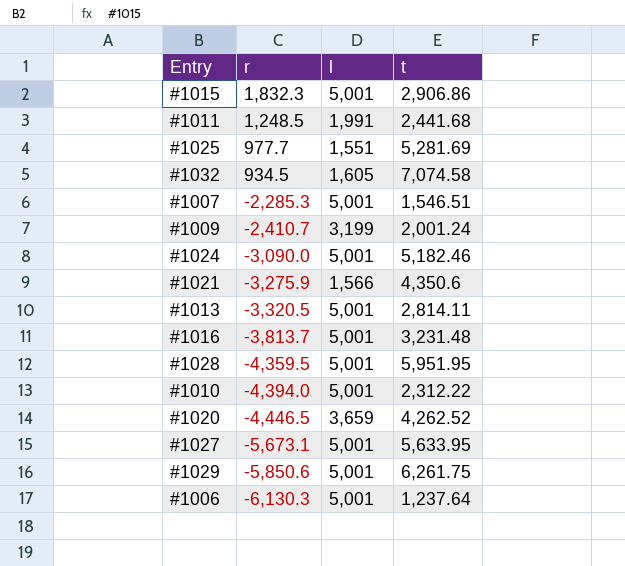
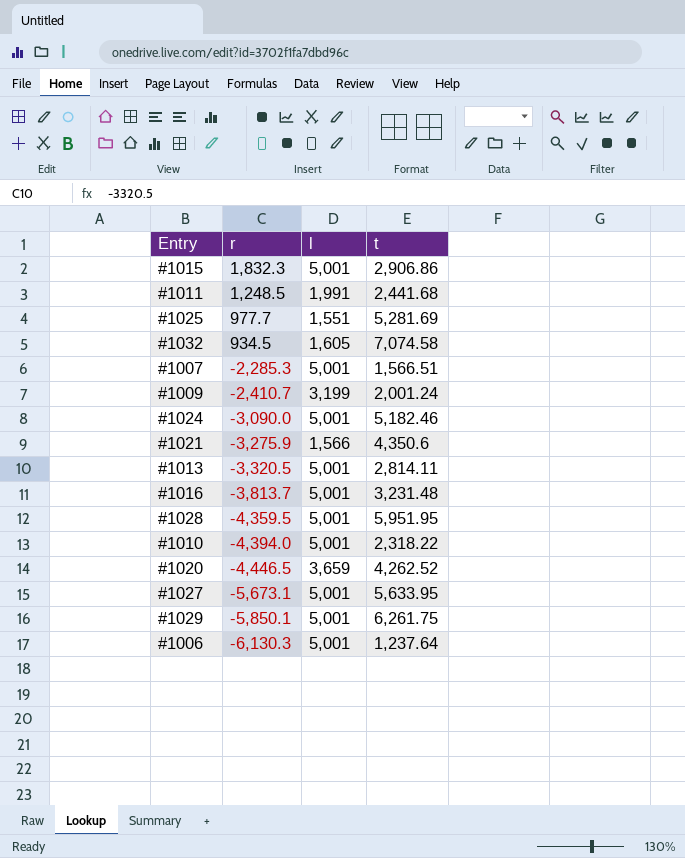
#1007 | t: 1,546.51 -> 1,566.51
#1010 | t: 2,312.22 -> 2,318.22
#1029 | r: -5,850.6 -> -5,850.1

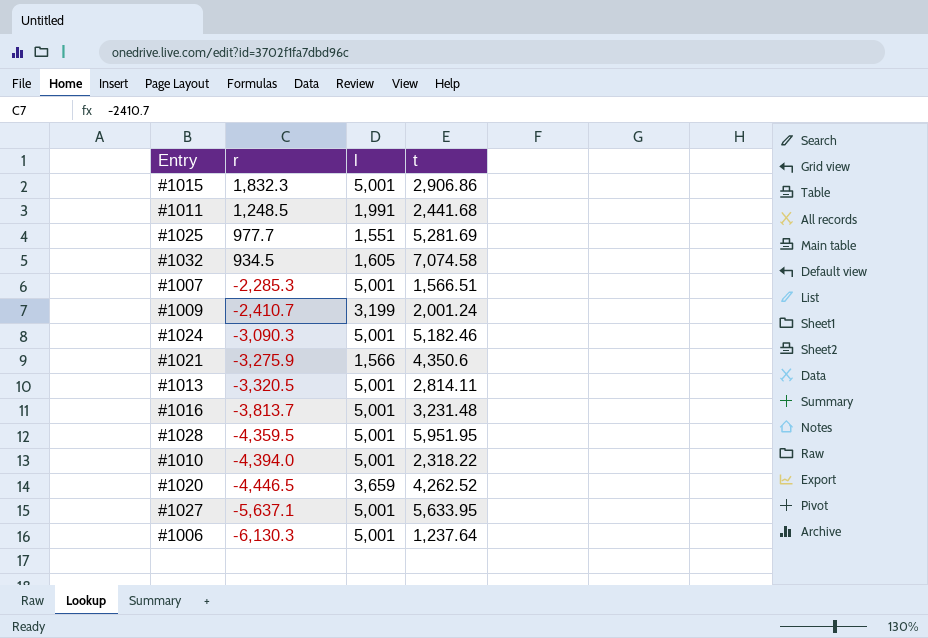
row #1029: -5,850.1 | 5,001 | 6,261.75 -> none
#1024 | r: -3,090.0 -> -3,090.3
#1027 | r: -5,673.1 -> -5,637.1

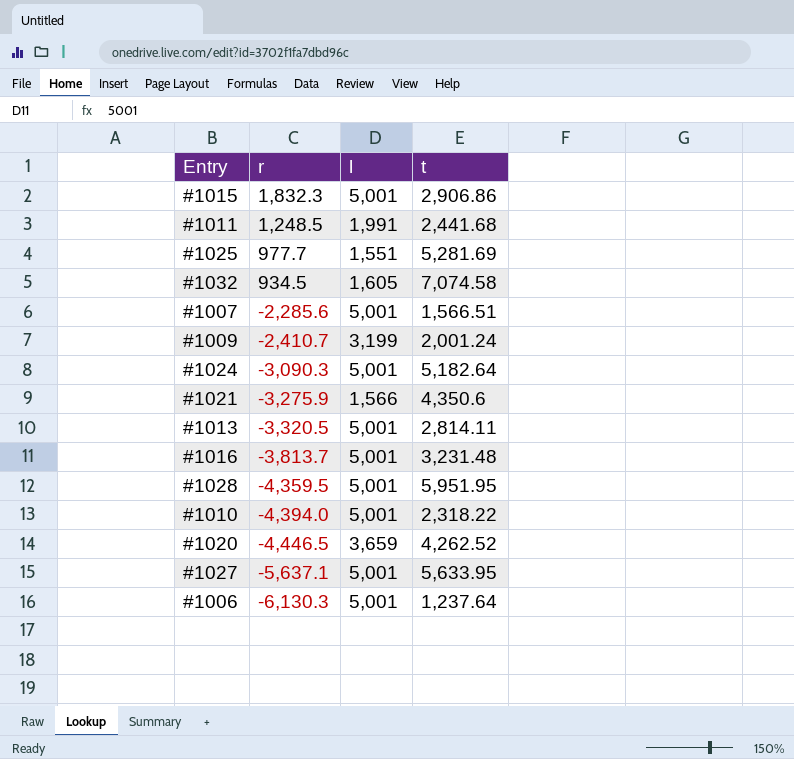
#1007 | r: -2,285.3 -> -2,285.6
#1024 | t: 5,182.46 -> 5,182.64

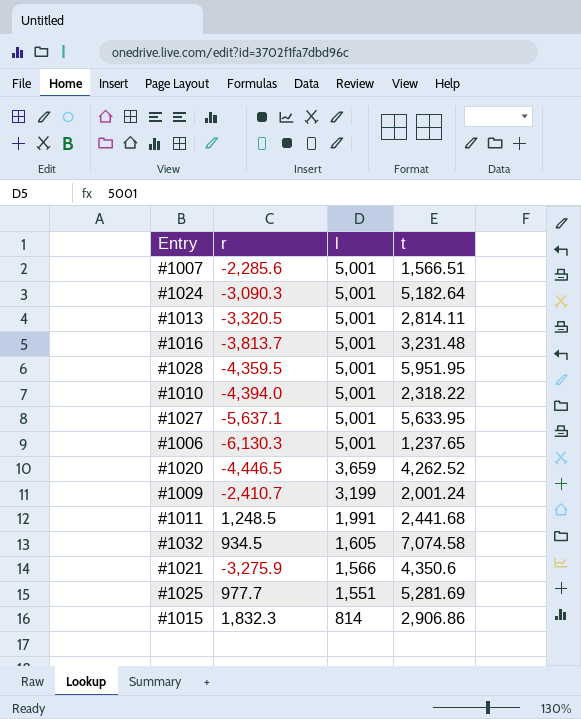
row order: r descending -> l descending
#1006 | t: 1,237.64 -> 1,237.65
#1015 | l: 5,001 -> 814

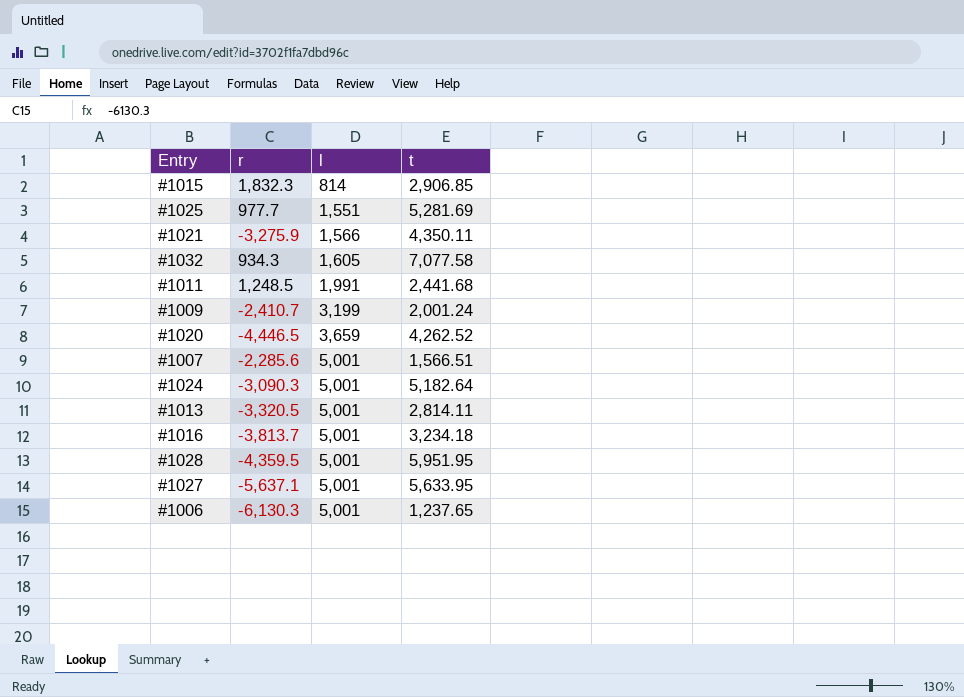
row order: l descending -> l ascending
row #1010: -4,394.0 | 5,001 | 2,318.22 -> none
#1015 | t: 2,906.86 -> 2,906.85
#1021 | t: 4,350.6 -> 4,350.11
#1032 | r: 934.5 -> 934.3
#1032 | t: 7,074.58 -> 7,077.58
#1016 | t: 3,231.48 -> 3,234.18

